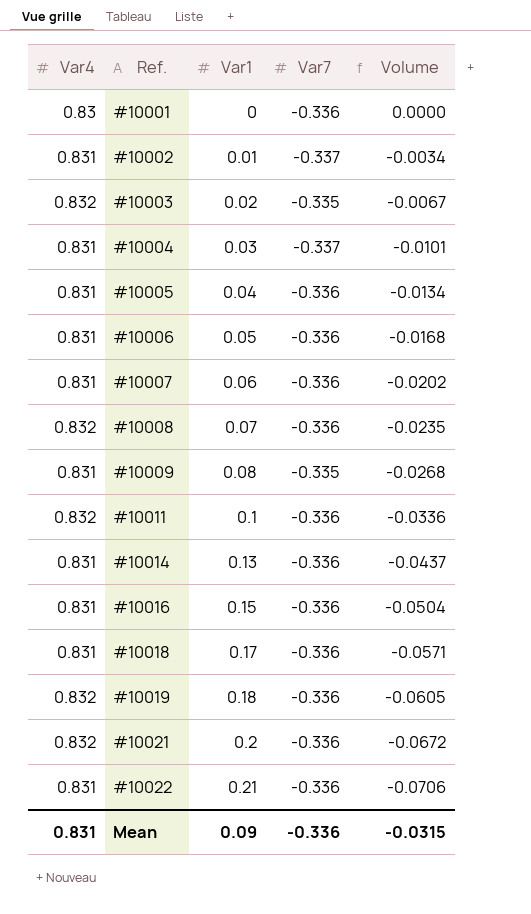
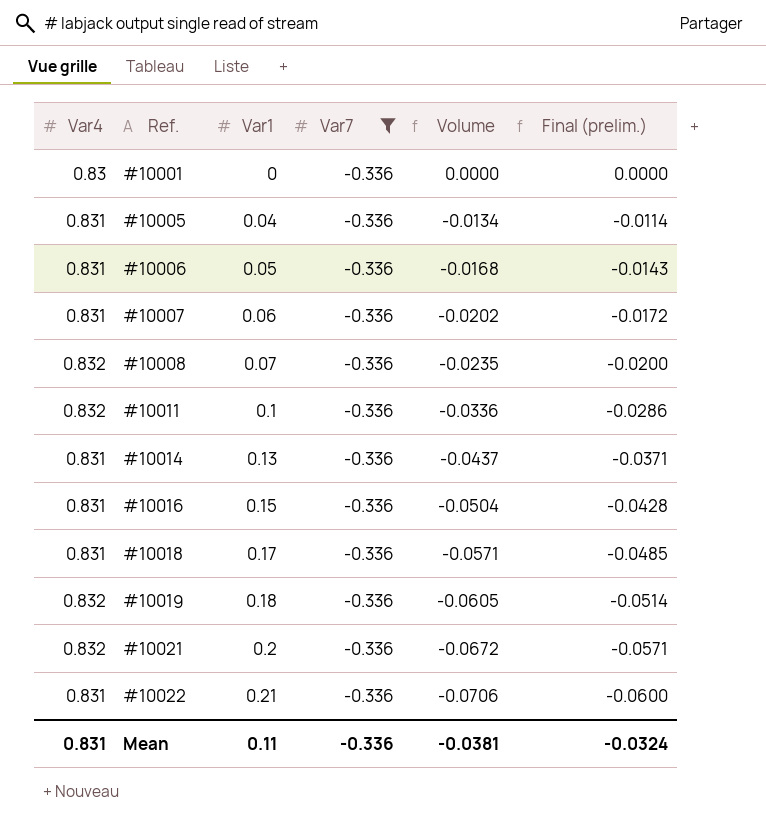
filter: none -> Var7 = -0.336
column Final (prelim.) | formula: none -> [Volume] * 0.85
Mean | Var1: 0.09 -> 0.11
Mean | Volume: -0.0315 -> -0.0381

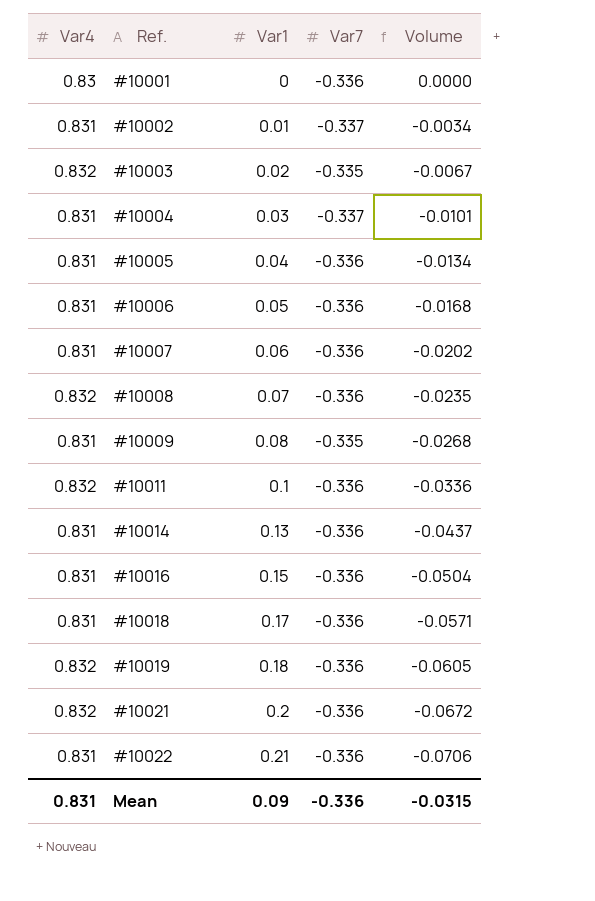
filter: Var7 = -0.336 -> none
column Final (prelim.) | formula: [Volume] * 0.85 -> none
Mean | Var1: 0.11 -> 0.09
Mean | Volume: -0.0381 -> -0.0315

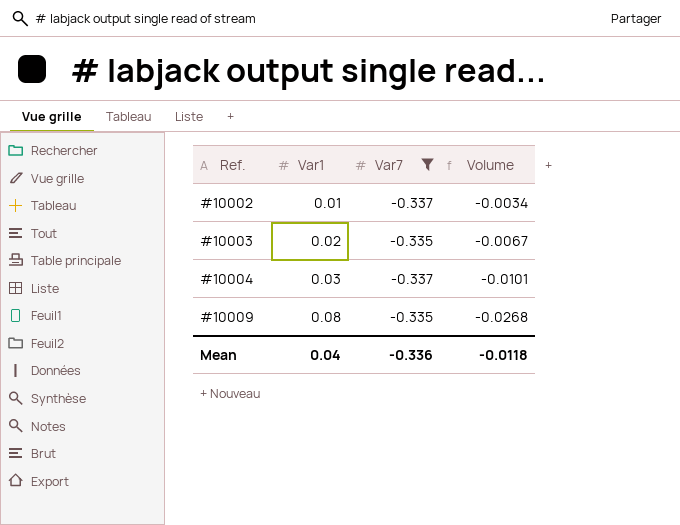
filter: none -> Var7 != -0.336
column Var4 | position: 1 -> none
Mean | Var1: 0.09 -> 0.04
Mean | Volume: -0.0315 -> -0.0118

